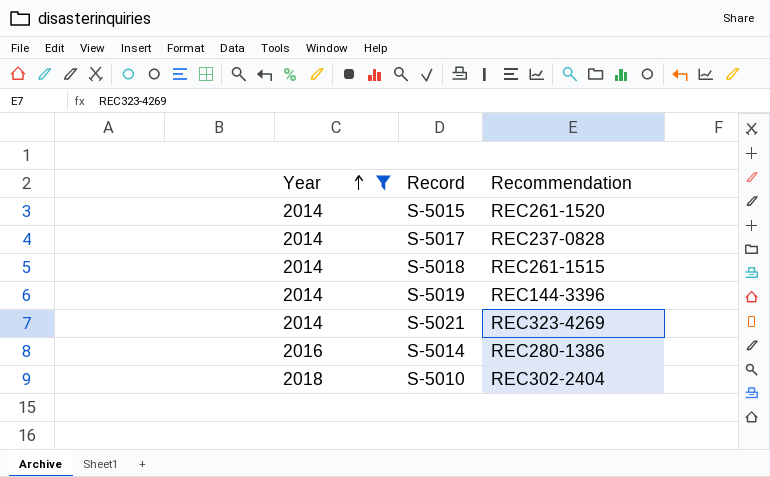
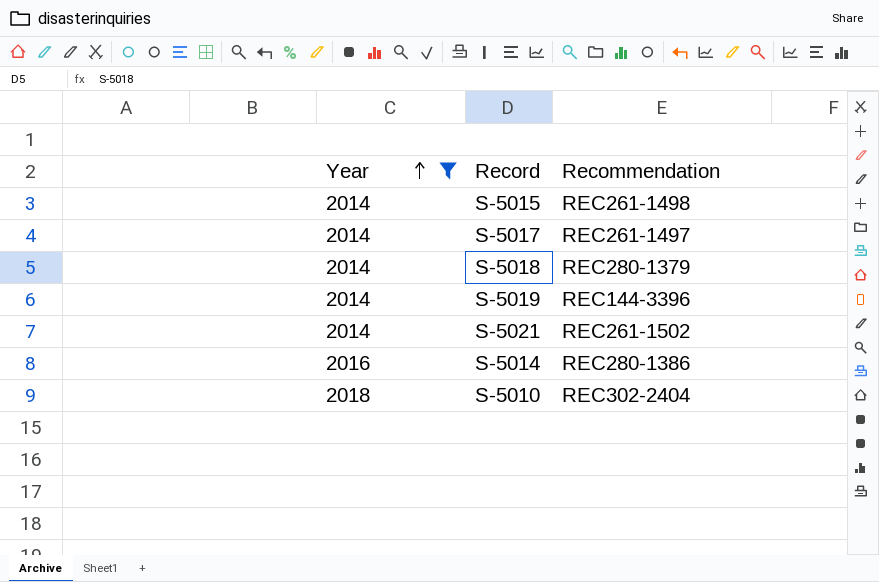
S-5015 | Recommendation: REC261-1520 -> REC261-1498
S-5017 | Recommendation: REC237-0828 -> REC261-1497
S-5018 | Recommendation: REC261-1515 -> REC280-1379
S-5021 | Recommendation: REC323-4269 -> REC261-1502

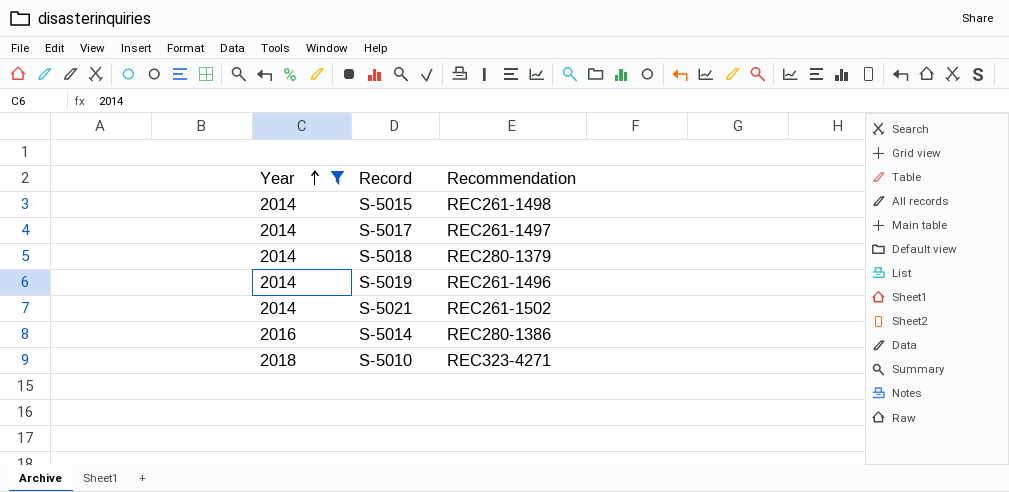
S-5019 | Recommendation: REC144-3396 -> REC261-1496
S-5010 | Recommendation: REC302-2404 -> REC323-4271

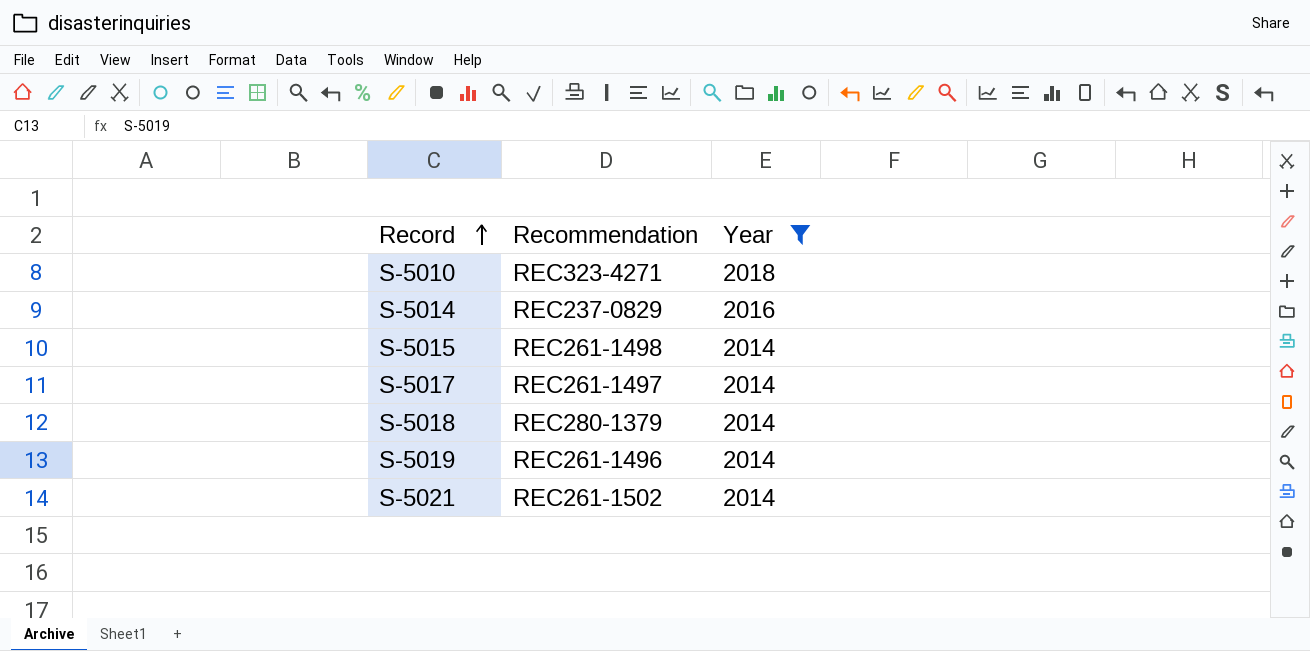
row order: Year ascending -> Record ascending
column Year | position: 1 -> 3
S-5014 | Recommendation: REC280-1386 -> REC237-0829

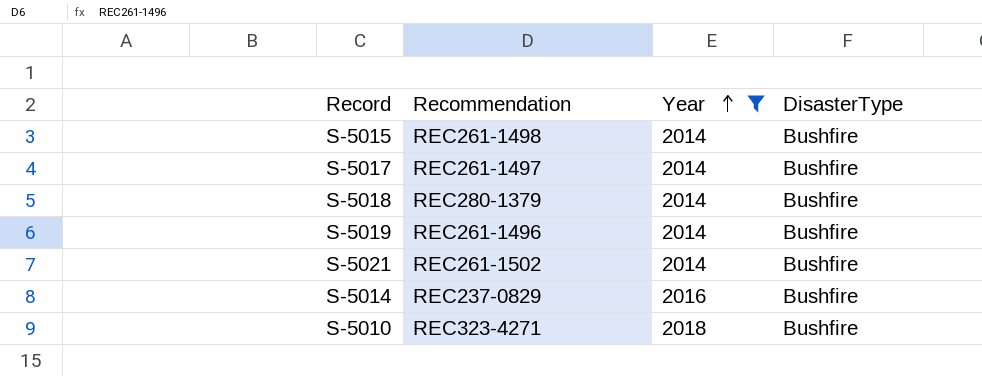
row order: Record ascending -> Year ascending
column DisasterType | position: none -> 4

